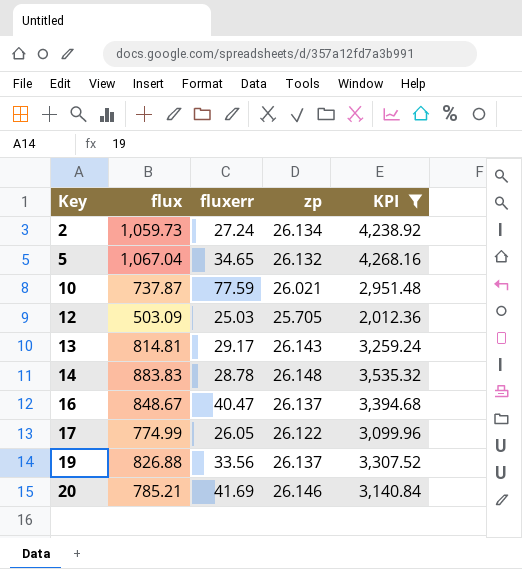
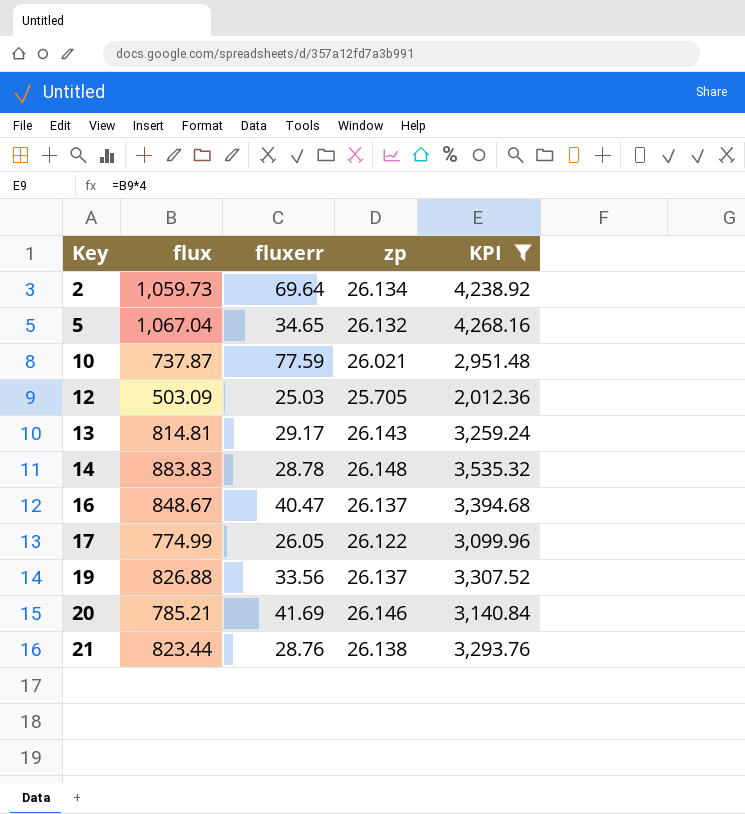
2 | fluxerr: 27.24 -> 69.64
row 21: none -> 823.44 | 28.76 | 26.138 | 3,293.76

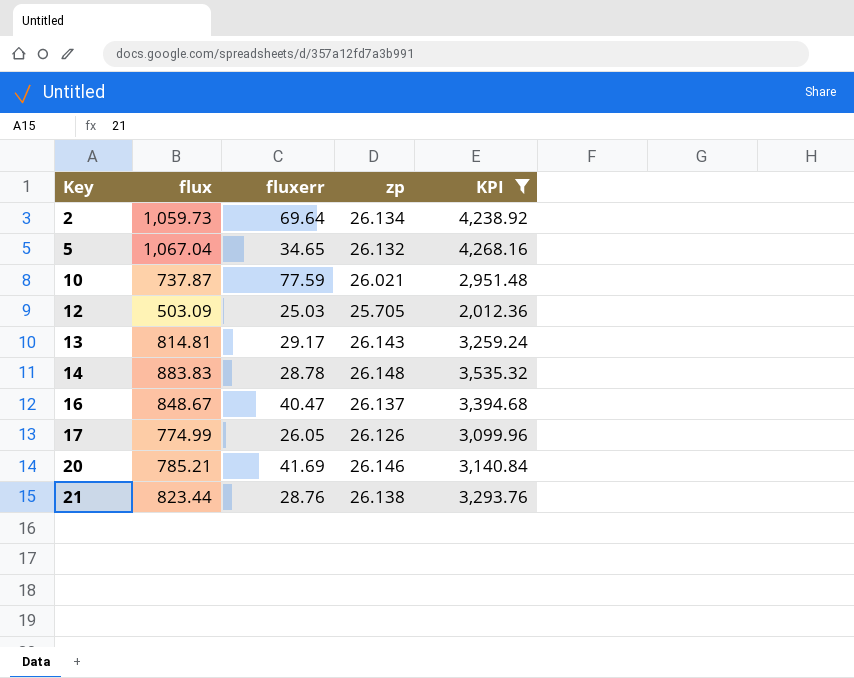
row 19: 826.88 | 33.56 | 26.137 | 3,307.52 -> none
17 | zp: 26.122 -> 26.126

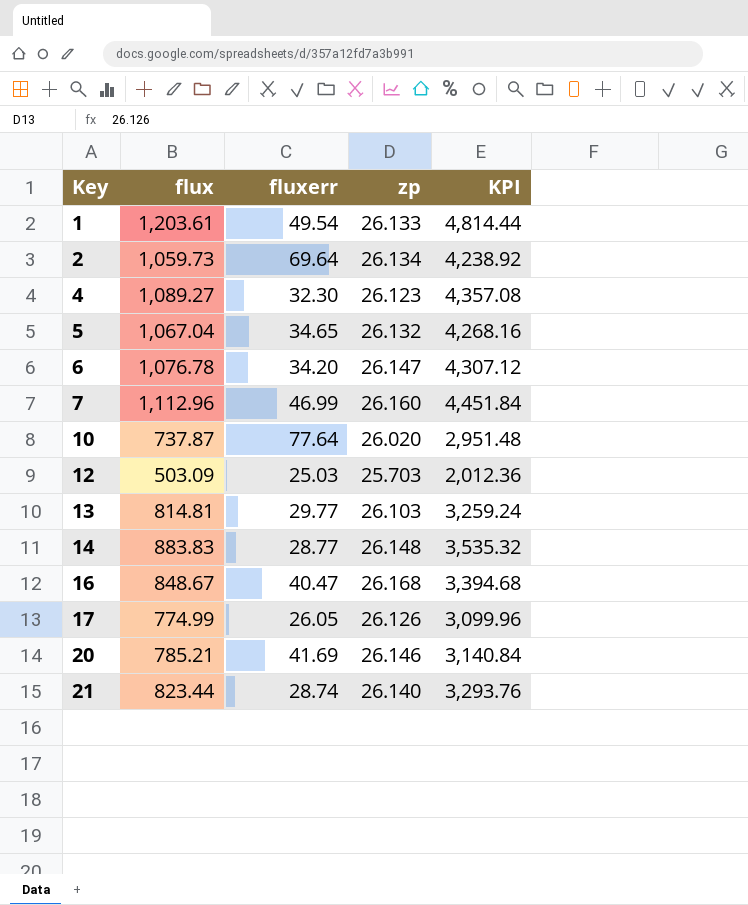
filter: KPI <= 4,268.16 -> none
10 | fluxerr: 77.59 -> 77.64
10 | zp: 26.021 -> 26.020
12 | zp: 25.705 -> 25.703
13 | fluxerr: 29.17 -> 29.77
13 | zp: 26.143 -> 26.103
14 | fluxerr: 28.78 -> 28.77
16 | zp: 26.137 -> 26.168
21 | fluxerr: 28.76 -> 28.74
21 | zp: 26.138 -> 26.140

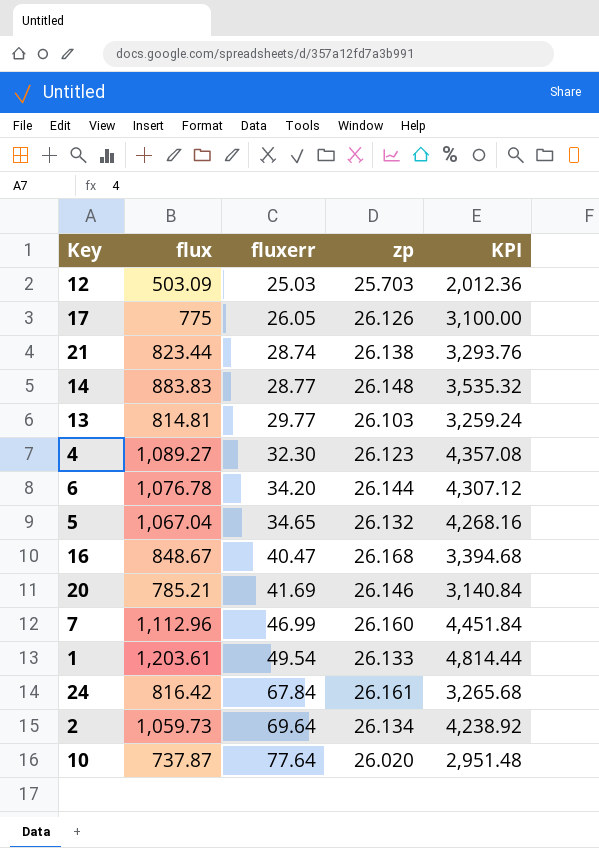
row order: Key ascending -> fluxerr ascending
17 | flux: 774.99 -> 775
17 | KPI: 3,099.96 -> 3,100.00
21 | zp: 26.140 -> 26.138
6 | zp: 26.147 -> 26.144
row 24: none -> 816.42 | 67.84 | 26.161 | 3,265.68

